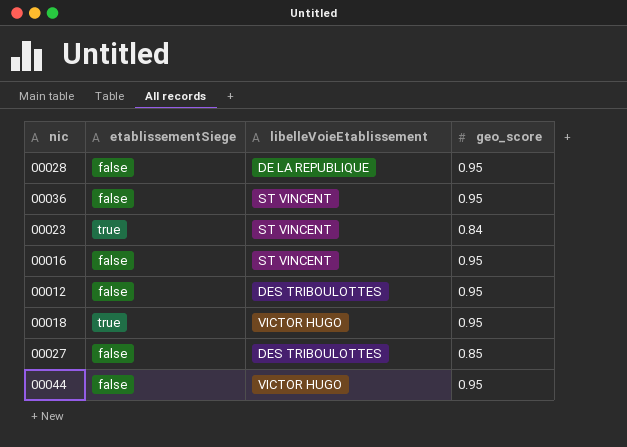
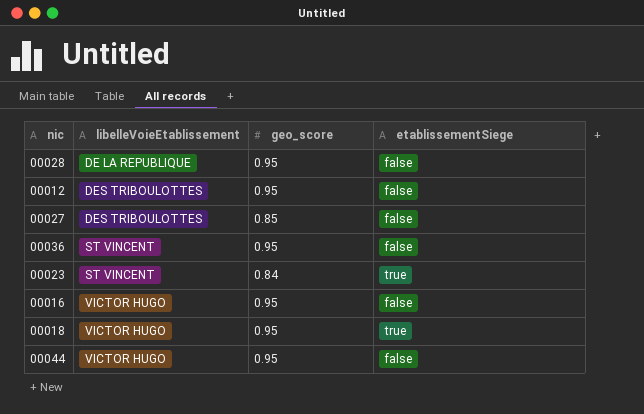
row order: none -> libelleVoieEtablissement ascending
column etablissementSiege | position: 2 -> 4
00016 | libelleVoieEtablissement: ST VINCENT -> VICTOR HUGO

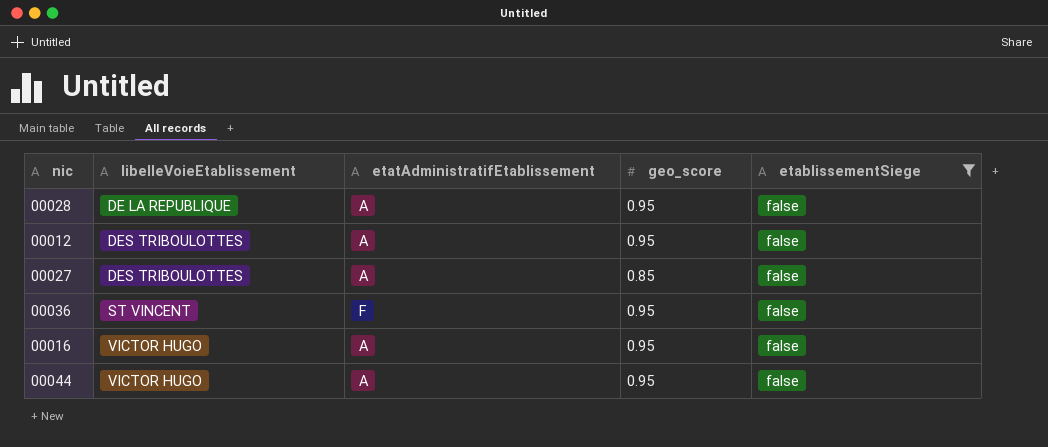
filter: none -> etablissementSiege = false
column etatAdministratifEtablissement | position: none -> 3

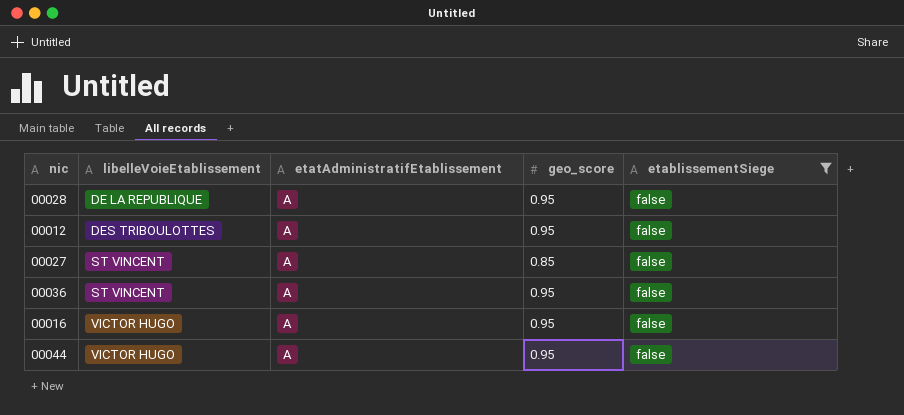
00027 | libelleVoieEtablissement: DES TRIBOULOTTES -> ST VINCENT
00036 | etatAdministratifEtablissement: F -> A

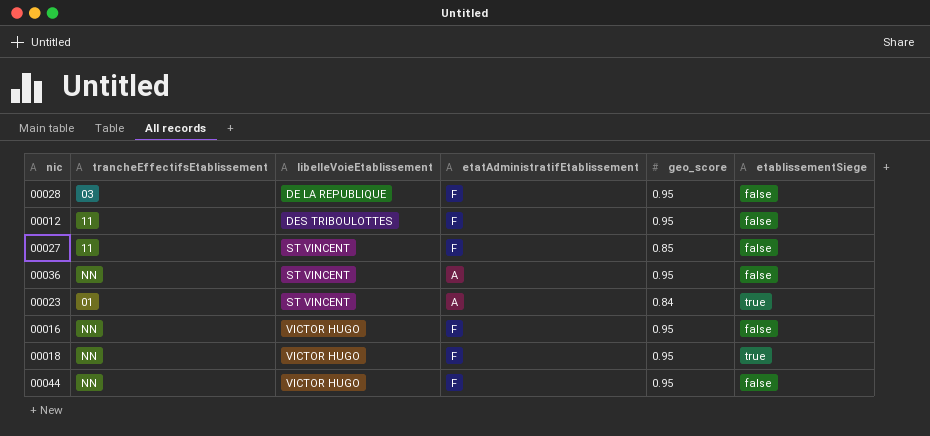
filter: etablissementSiege = false -> none
column trancheEffectifsEtablissement | position: none -> 2
00028 | etatAdministratifEtablissement: A -> F
00012 | etatAdministratifEtablissement: A -> F
00027 | etatAdministratifEtablissement: A -> F
00016 | etatAdministratifEtablissement: A -> F
00044 | etatAdministratifEtablissement: A -> F

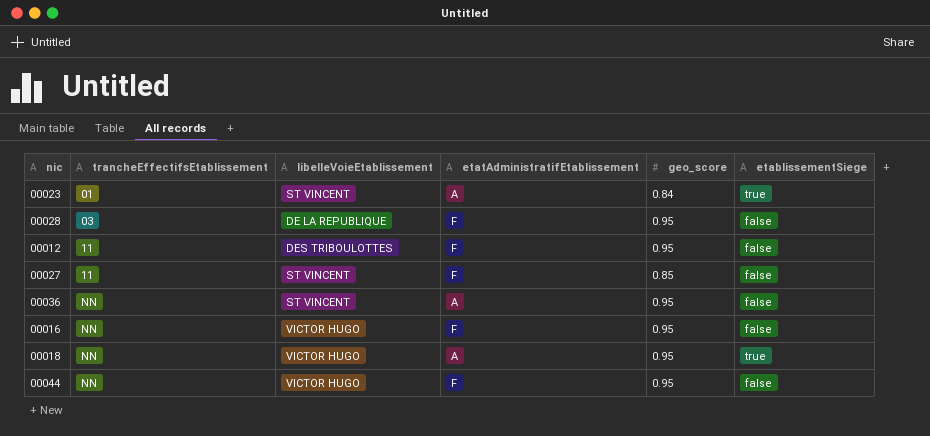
row order: libelleVoieEtablissement ascending -> trancheEffectifsEtablissement ascending
00018 | etatAdministratifEtablissement: F -> A

